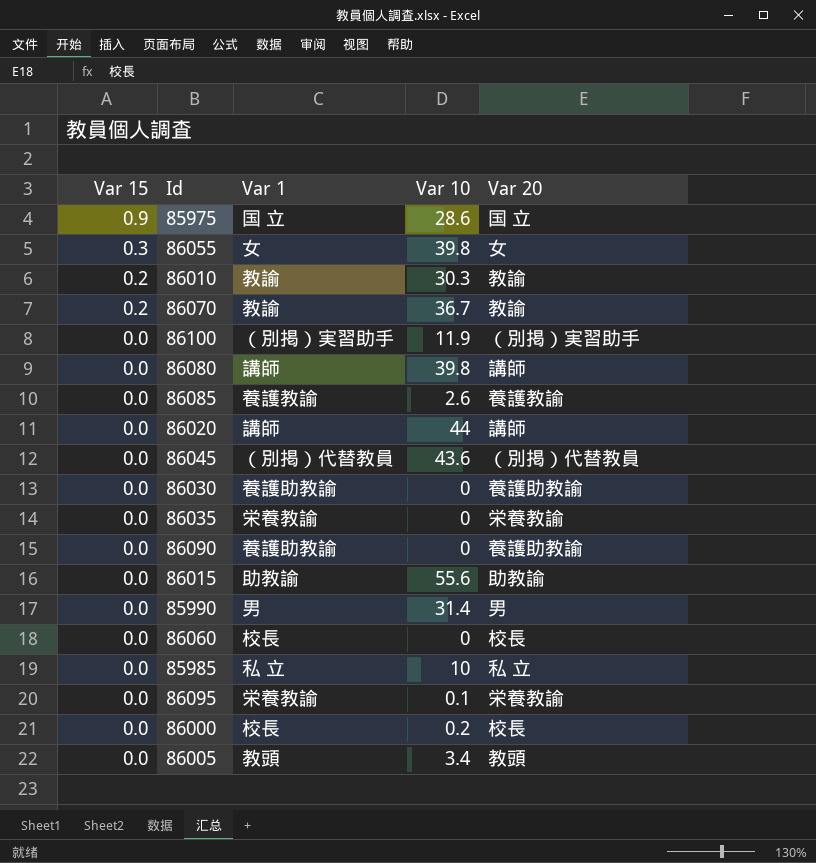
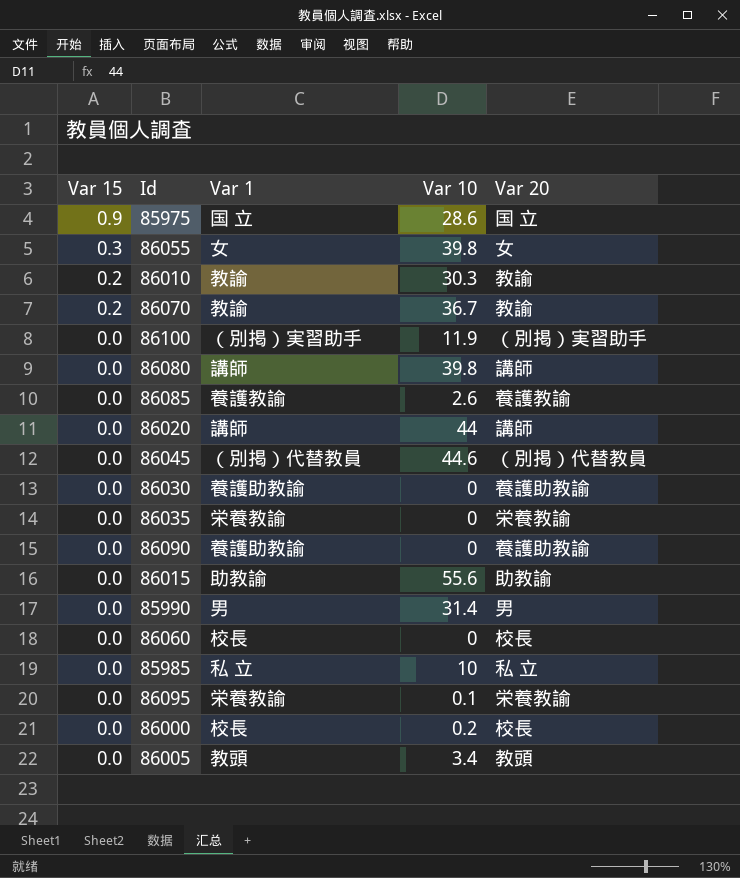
86045 | Var 10: 43.6 -> 44.6

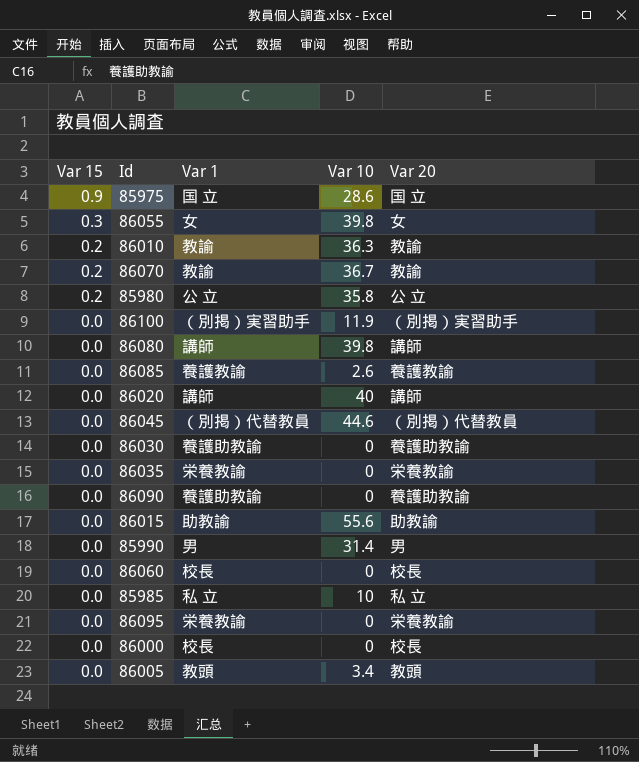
86010 | Var 10: 30.3 -> 36.3
row 85980: none -> 0.2 | 公 立 | 35.8 | 公 立
86020 | Var 10: 44 -> 40
86095 | Var 10: 0.1 -> 0
86000 | Var 10: 0.2 -> 0

